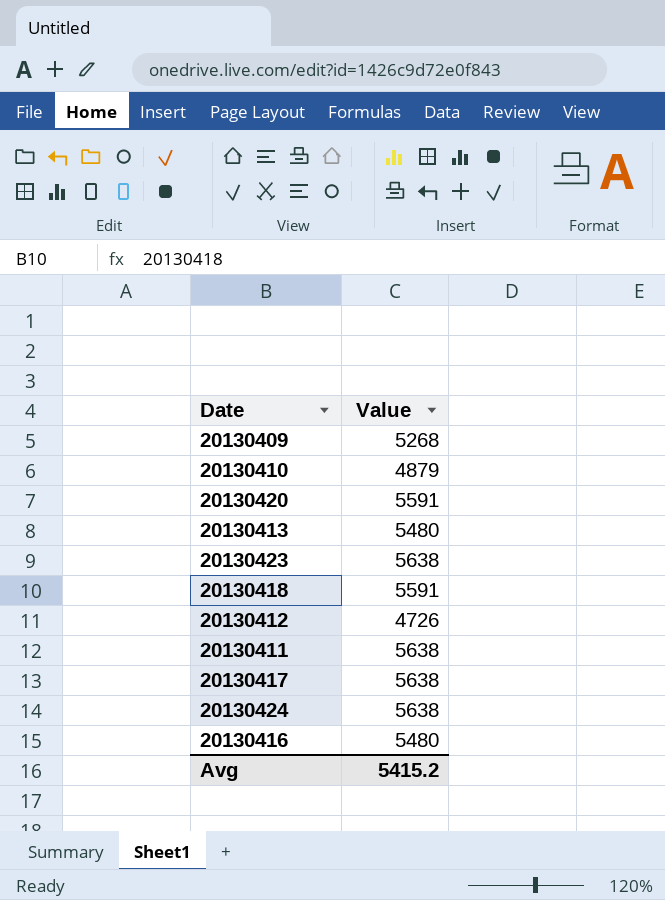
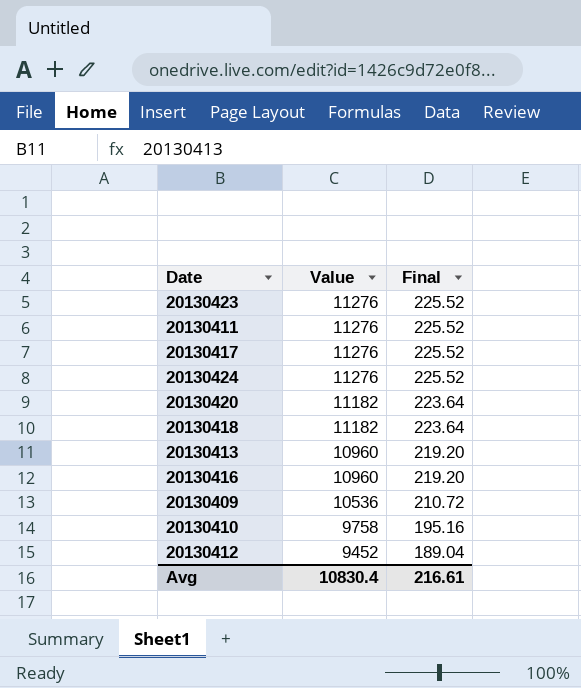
row order: none -> Value descending
column Final | formula: none -> [Value] * 0.02
20130423 | Value: 5638 -> 11276
20130411 | Value: 5638 -> 11276
20130417 | Value: 5638 -> 11276
20130424 | Value: 5638 -> 11276
20130420 | Value: 5591 -> 11182
20130418 | Value: 5591 -> 11182
20130413 | Value: 5480 -> 10960
20130416 | Value: 5480 -> 10960
20130409 | Value: 5268 -> 10536
20130410 | Value: 4879 -> 9758
20130412 | Value: 4726 -> 9452
Avg | Value: 5415.2 -> 10830.4

